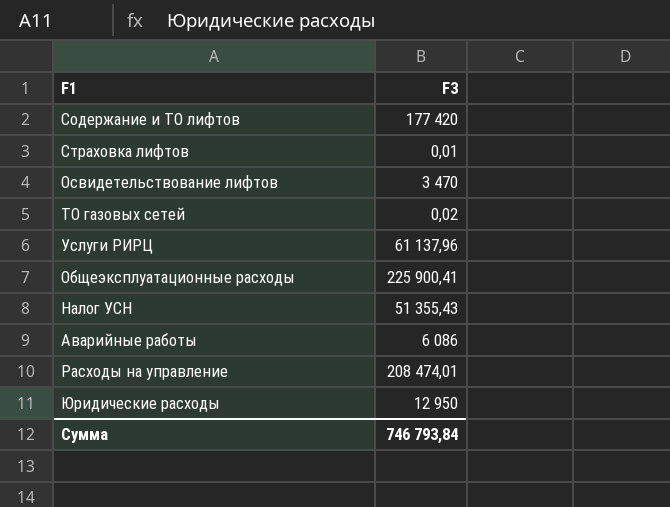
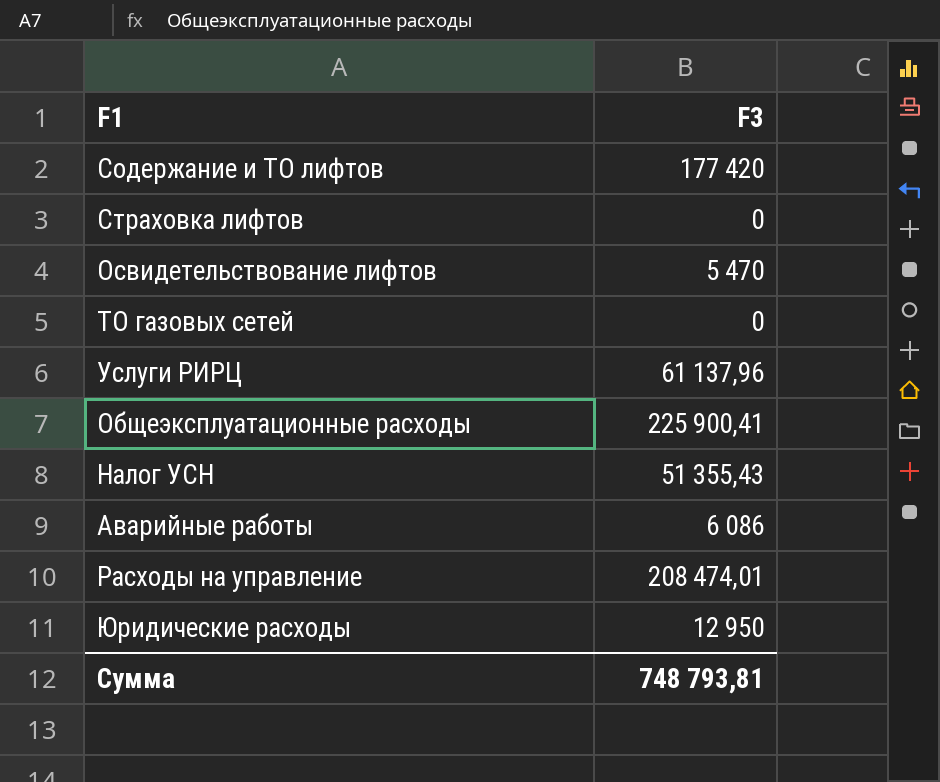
Страховка лифтов | F3: 0,01 -> 0
Освидетельствование лифтов | F3: 3 470 -> 5 470
ТО газовых сетей | F3: 0,02 -> 0
Сумма | F3: 746 793,84 -> 748 793,81

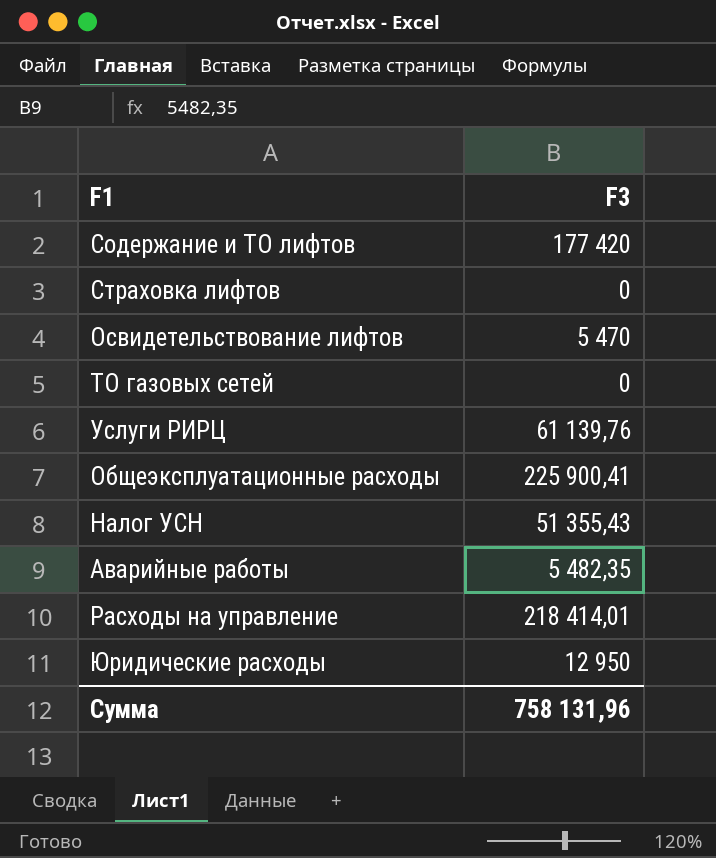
Услуги РИРЦ | F3: 61 137,96 -> 61 139,76
Аварийные работы | F3: 6 086 -> 5 482,35
Расходы на управление | F3: 208 474,01 -> 218 414,01
Сумма | F3: 748 793,81 -> 758 131,96

